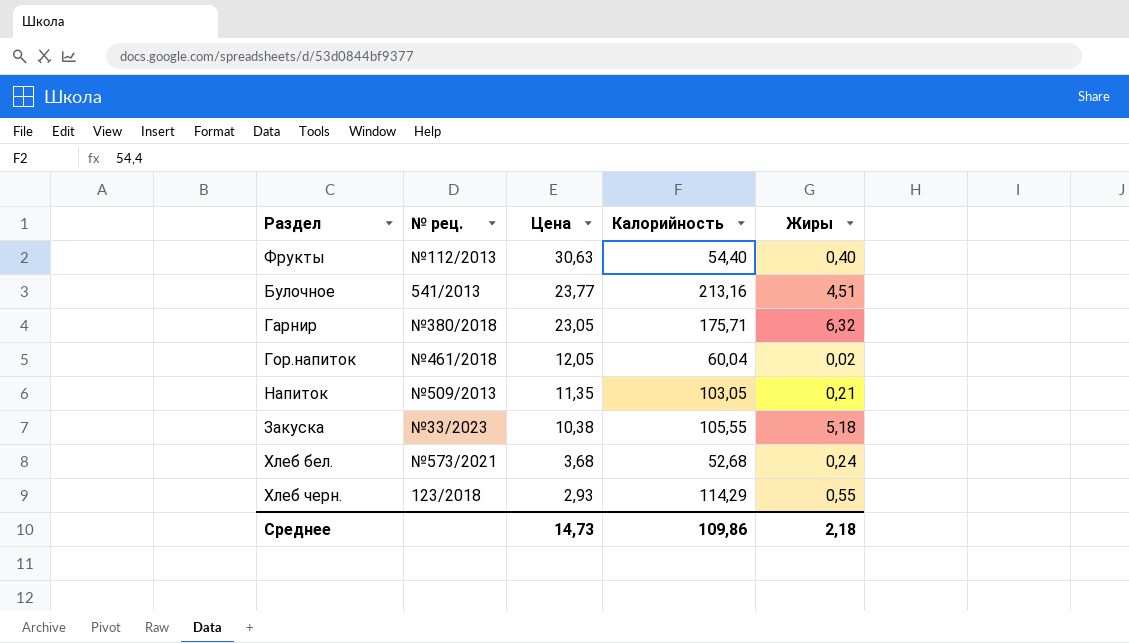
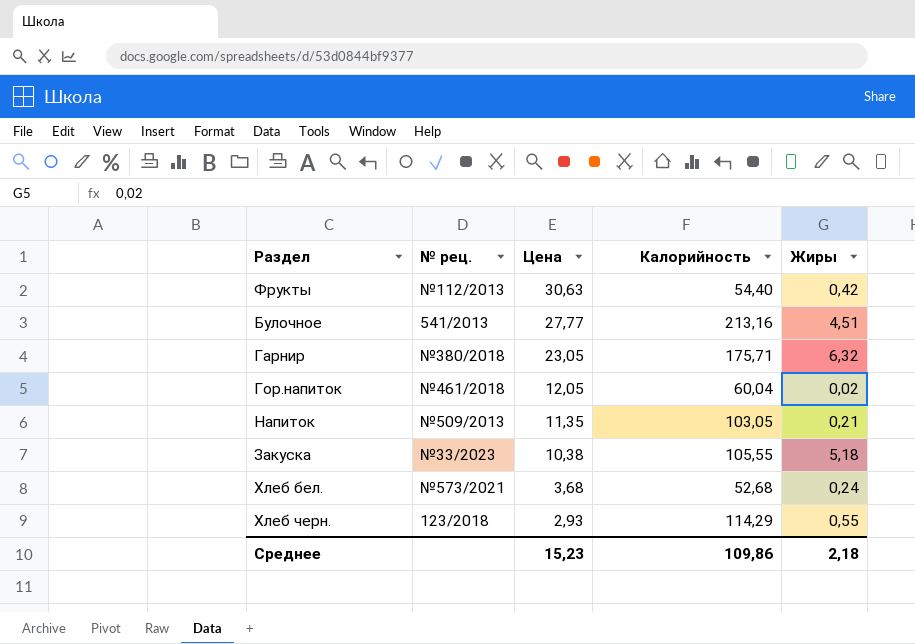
Фрукты | Жиры: 0,40 -> 0,42
Булочное | Цена: 23,77 -> 27,77
Среднее | Цена: 14,73 -> 15,23

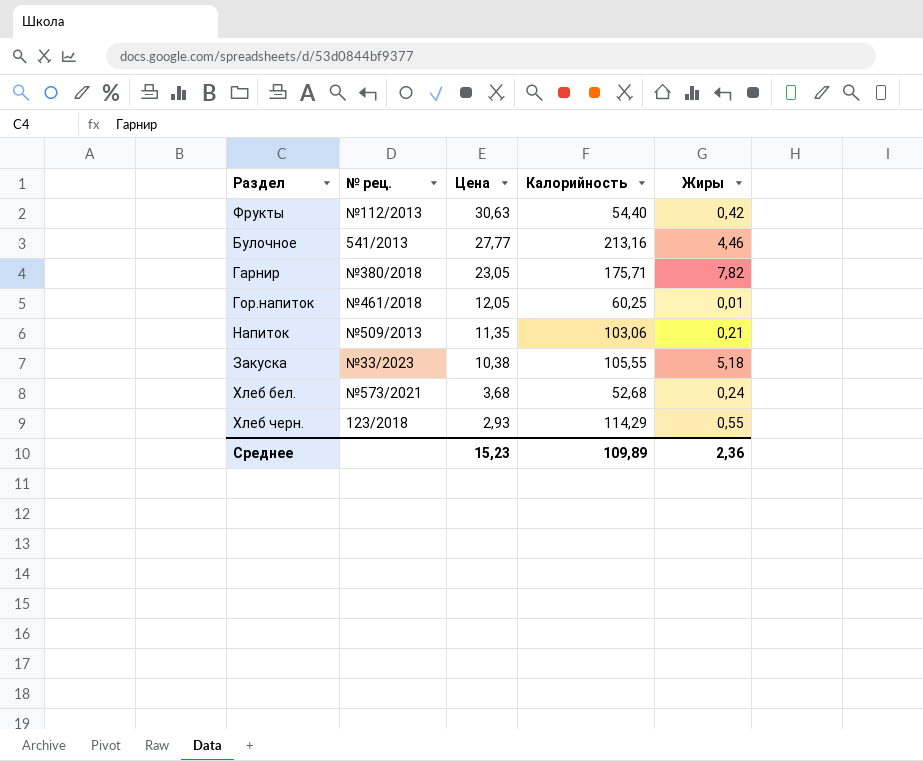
Булочное | Жиры: 4,51 -> 4,46
Гарнир | Жиры: 6,32 -> 7,82
Гор.напиток | Калорийность: 60,04 -> 60,25
Гор.напиток | Жиры: 0,02 -> 0,01
Напиток | Калорийность: 103,05 -> 103,06
Среднее | Калорийность: 109,86 -> 109,89
Среднее | Жиры: 2,18 -> 2,36

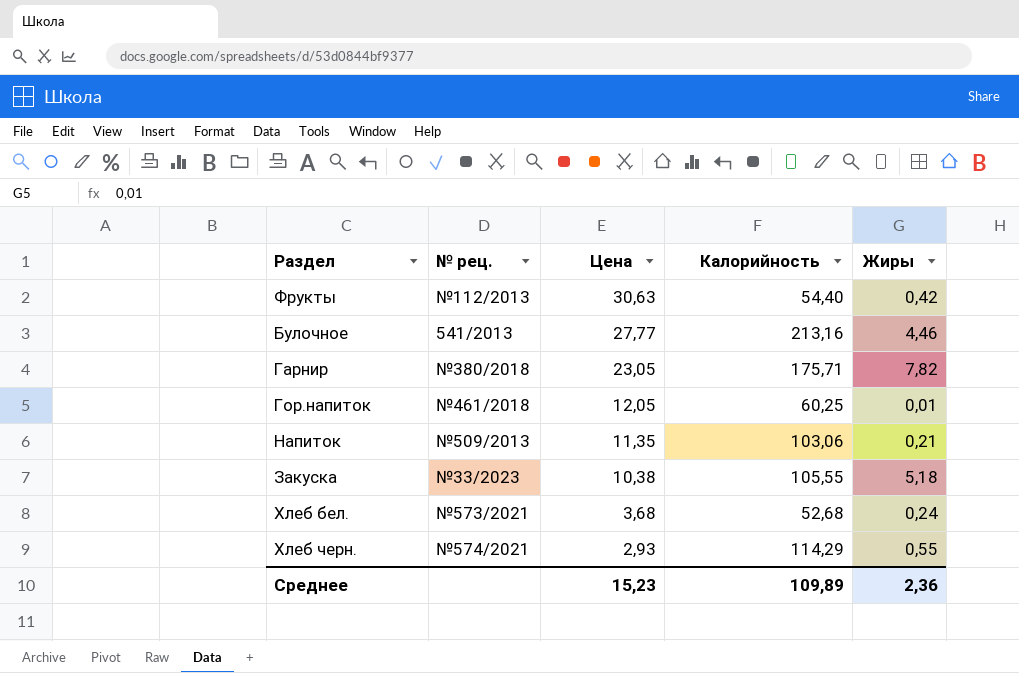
Хлеб черн. | № рец.: 123/2018 -> №574/2021

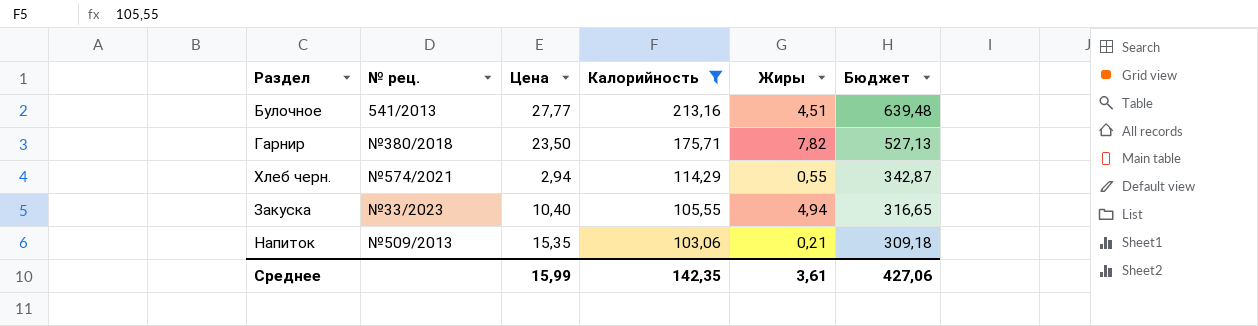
filter: none -> Калорийность >= 103,06
row order: Цена descending -> Калорийность descending
column Бюджет | formula: none -> [Калорийность] * 3
Булочное | Жиры: 4,46 -> 4,51
Гарнир | Цена: 23,05 -> 23,50
Хлеб черн. | Цена: 2,93 -> 2,94
Закуска | Цена: 10,38 -> 10,40
Закуска | Жиры: 5,18 -> 4,94
Напиток | Цена: 11,35 -> 15,35
Среднее | Цена: 15,23 -> 15,99
Среднее | Калорийность: 109,89 -> 142,35
Среднее | Жиры: 2,36 -> 3,61

